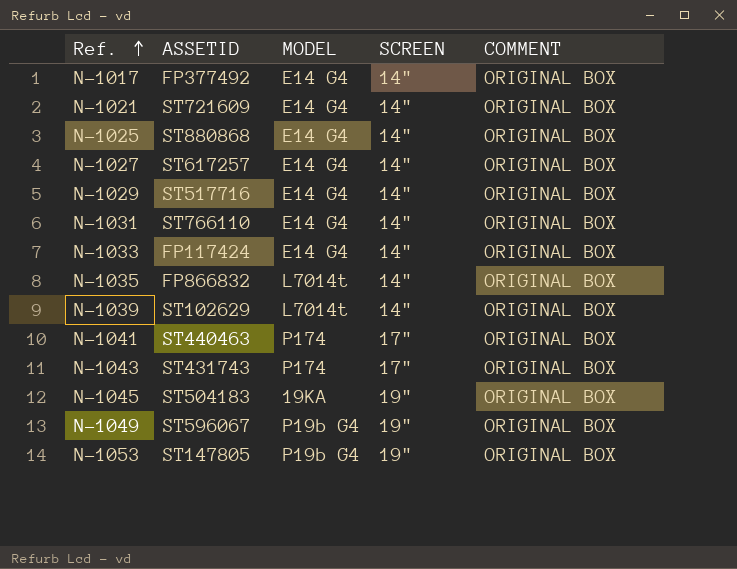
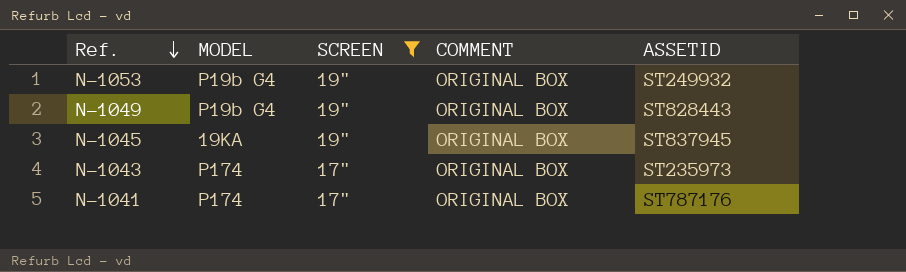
filter: none -> SCREEN != 14"
row order: Ref. ascending -> Ref. descending
column ASSETID | position: 2 -> 5
N-1053 | ASSETID: ST147805 -> ST249932
N-1049 | ASSETID: ST596067 -> ST828443
N-1045 | ASSETID: ST504183 -> ST837945
N-1043 | ASSETID: ST431743 -> ST235973
N-1041 | ASSETID: ST440463 -> ST787176

